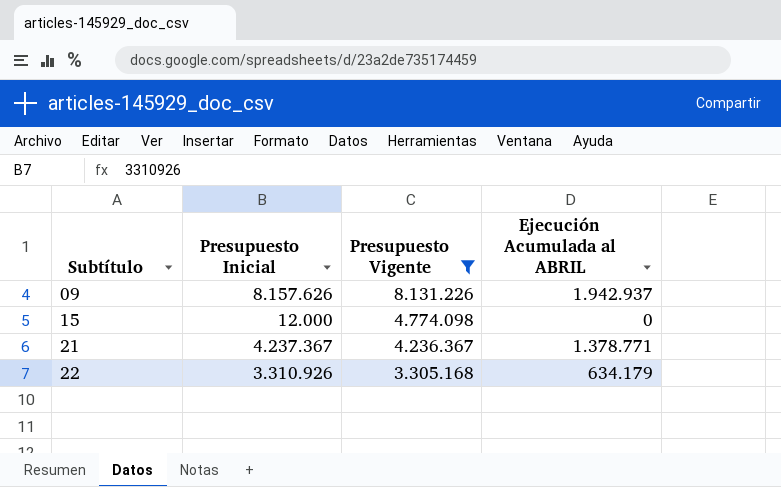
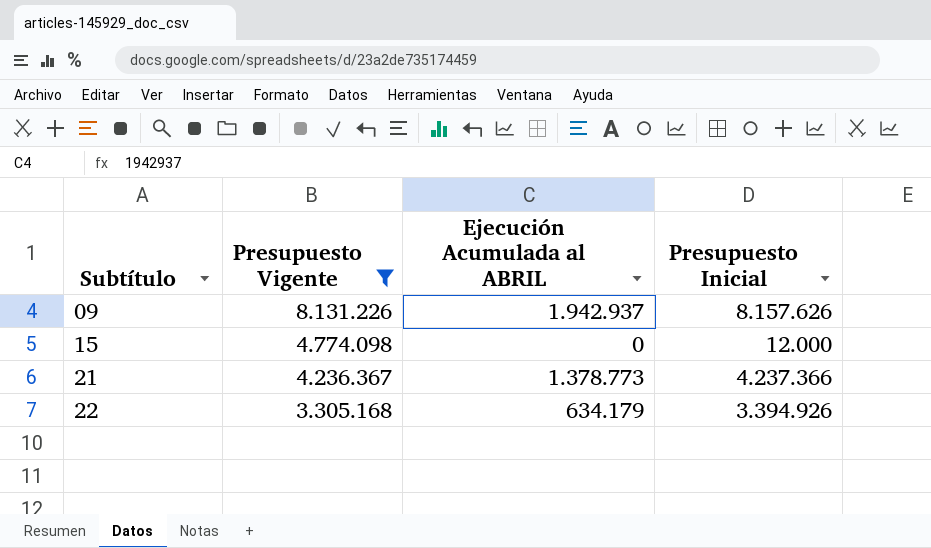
column Presupuesto Inicial | position: 2 -> 4
21 | Ejecución Acumulada al ABRIL: 1.378.771 -> 1.378.773
21 | Presupuesto Inicial: 4.237.367 -> 4.237.366
22 | Presupuesto Inicial: 3.310.926 -> 3.394.926

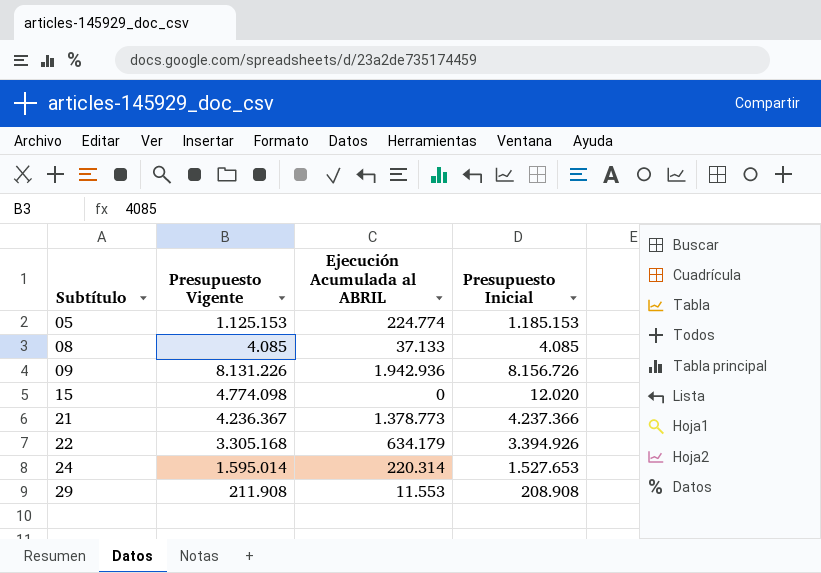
filter: Presupuesto Vigente >= 3.305.168 -> none
09 | Ejecución Acumulada al ABRIL: 1.942.937 -> 1.942.936
09 | Presupuesto Inicial: 8.157.626 -> 8.156.726
15 | Presupuesto Inicial: 12.000 -> 12.020

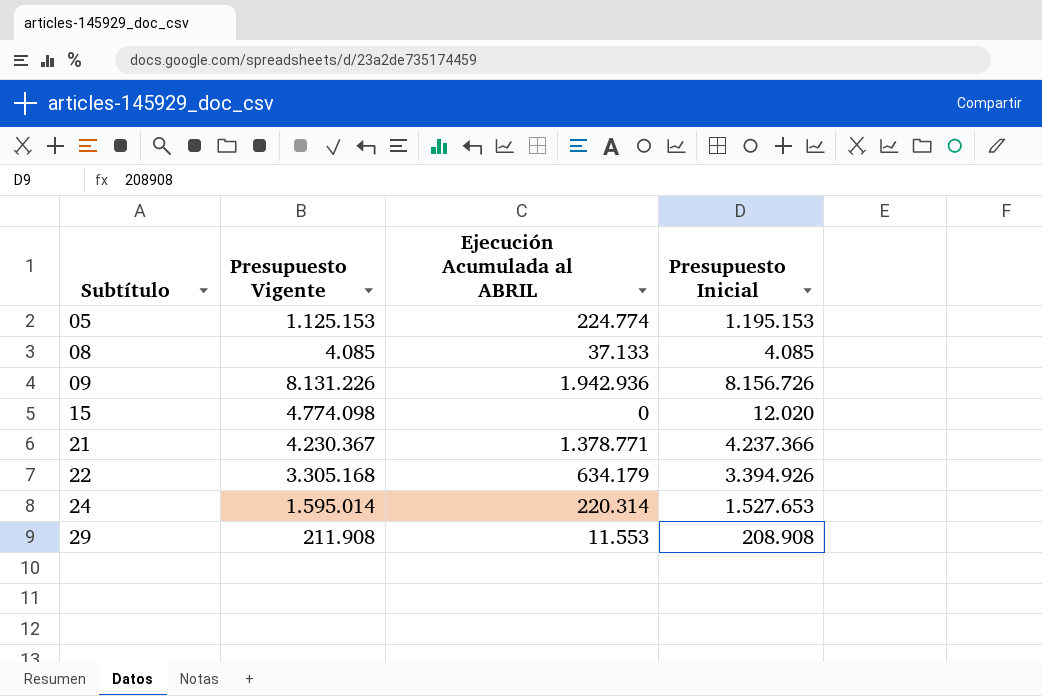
05 | Presupuesto Inicial: 1.185.153 -> 1.195.153
21 | Presupuesto Vigente: 4.236.367 -> 4.230.367
21 | Ejecución Acumulada al ABRIL: 1.378.773 -> 1.378.771

